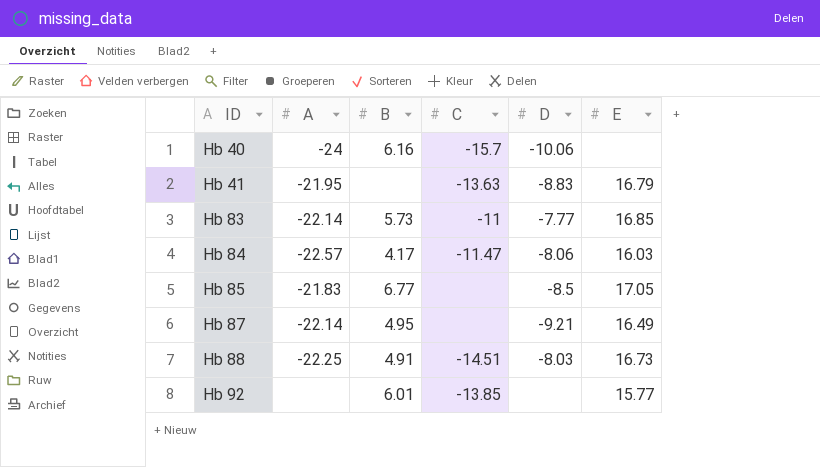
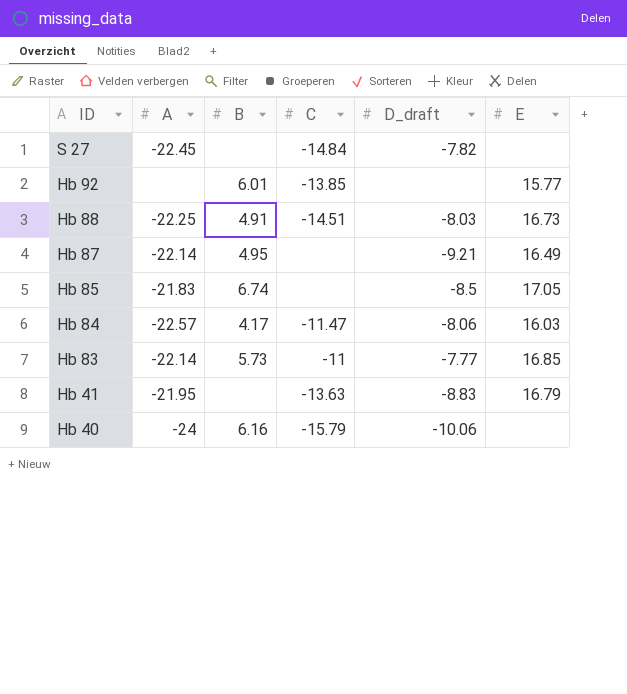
row order: ID ascending -> ID descending
column name: D -> D_draft
row S 27: none -> -22.45 | none | -14.84 | -7.82 | none
Hb 85 | B: 6.77 -> 6.74
Hb 40 | C: -15.7 -> -15.79

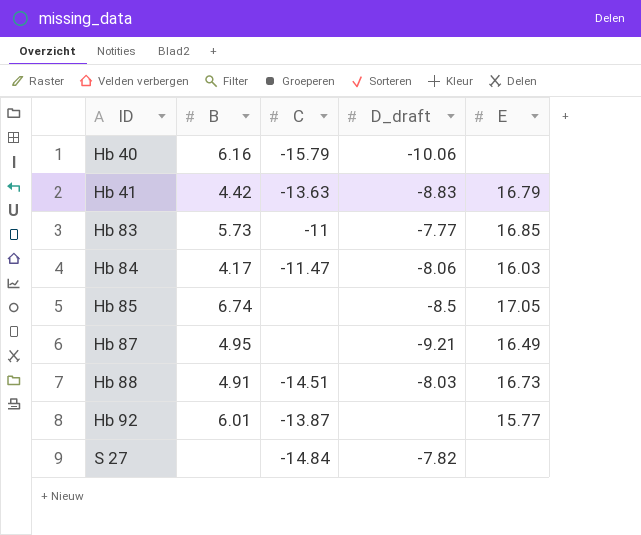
row order: ID descending -> ID ascending
column A | position: 2 -> none
Hb 41 | B: none -> 4.42
Hb 92 | C: -13.85 -> -13.87

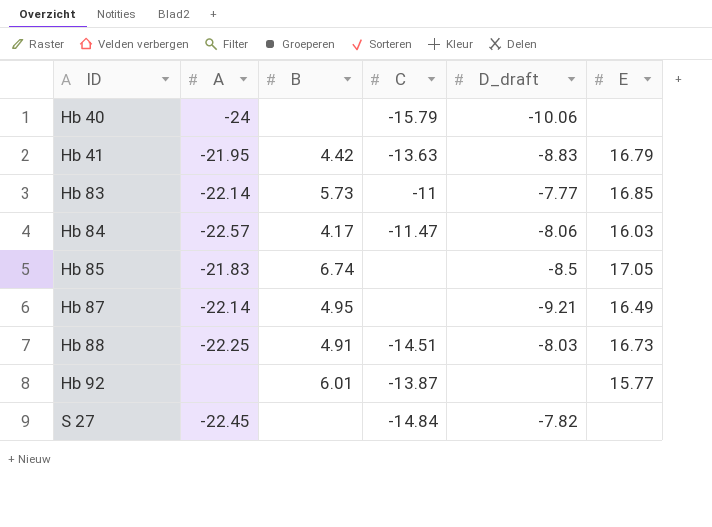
column A | position: none -> 2
Hb 40 | B: 6.16 -> none

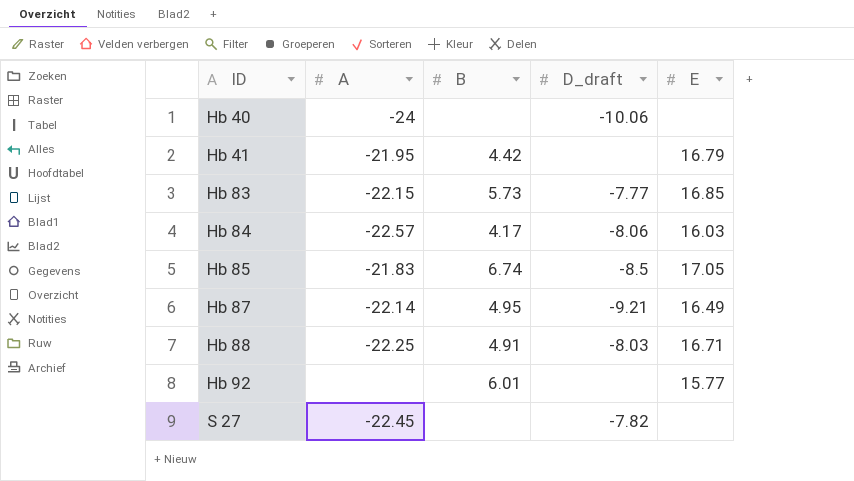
column C | position: 4 -> none
Hb 41 | D_draft: -8.83 -> none
Hb 83 | A: -22.14 -> -22.15
Hb 88 | E: 16.73 -> 16.71

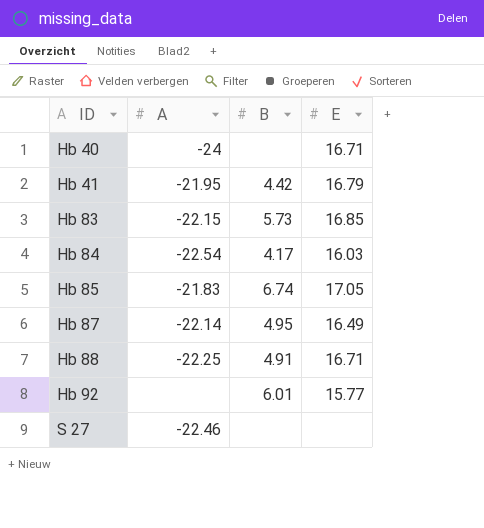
column D_draft | position: 4 -> none
Hb 40 | E: none -> 16.71
Hb 84 | A: -22.57 -> -22.54
S 27 | A: -22.45 -> -22.46

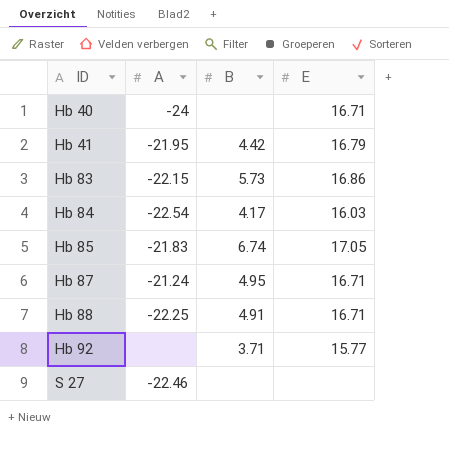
Hb 83 | E: 16.85 -> 16.86
Hb 87 | A: -22.14 -> -21.24
Hb 87 | E: 16.49 -> 16.71
Hb 92 | B: 6.01 -> 3.71

